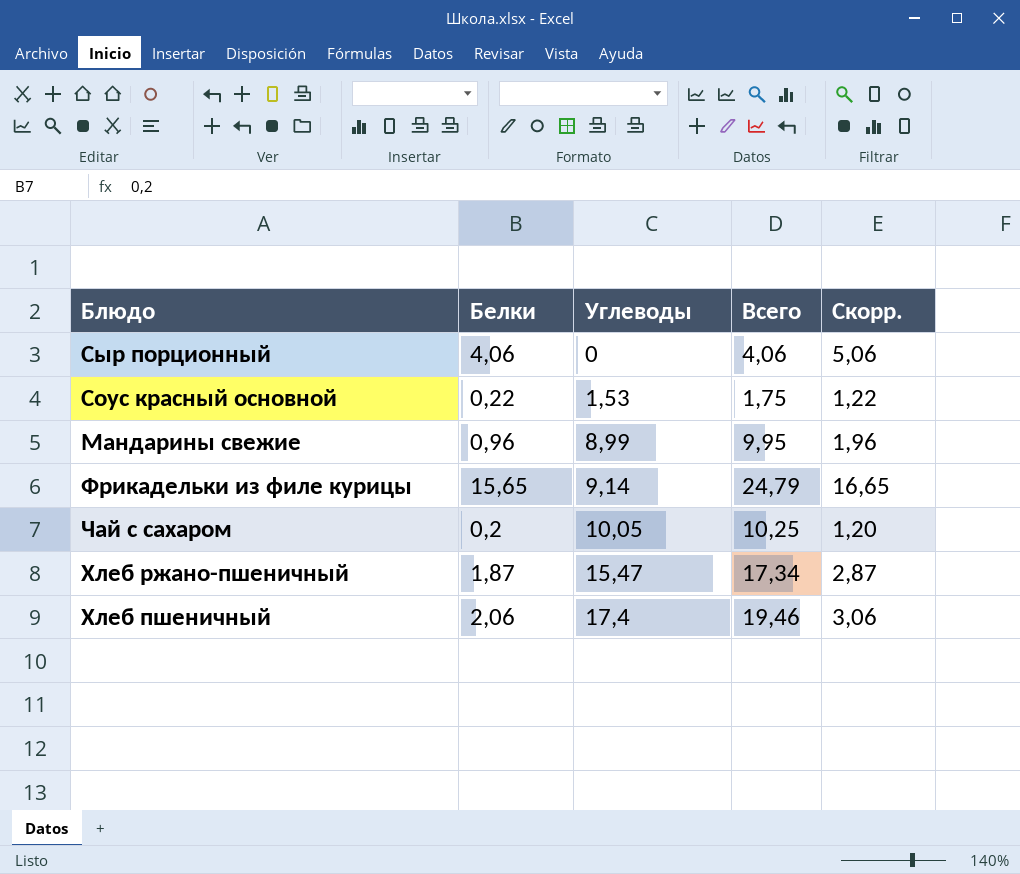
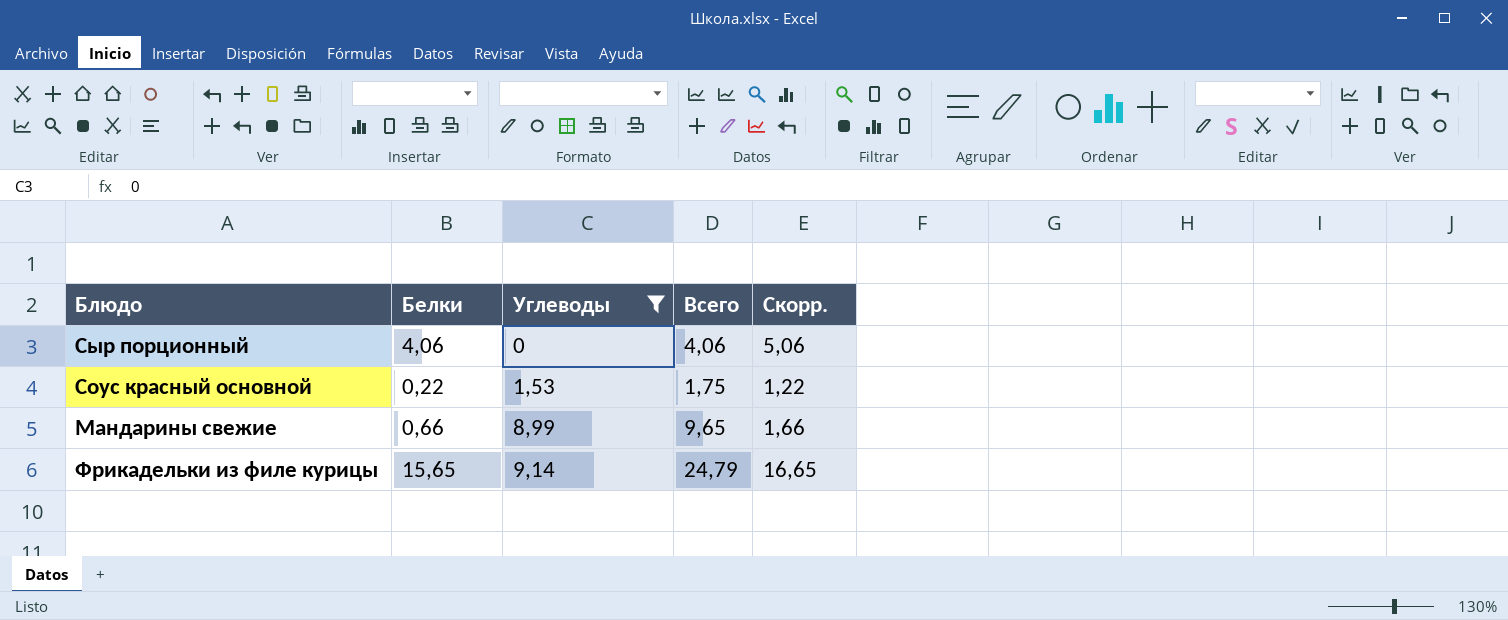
filter: none -> Углеводы <= 9,14
Мандарины свежие | Белки: 0,96 -> 0,66
Мандарины свежие | Всего: 9,95 -> 9,65
Мандарины свежие | Скорр.: 1,96 -> 1,66

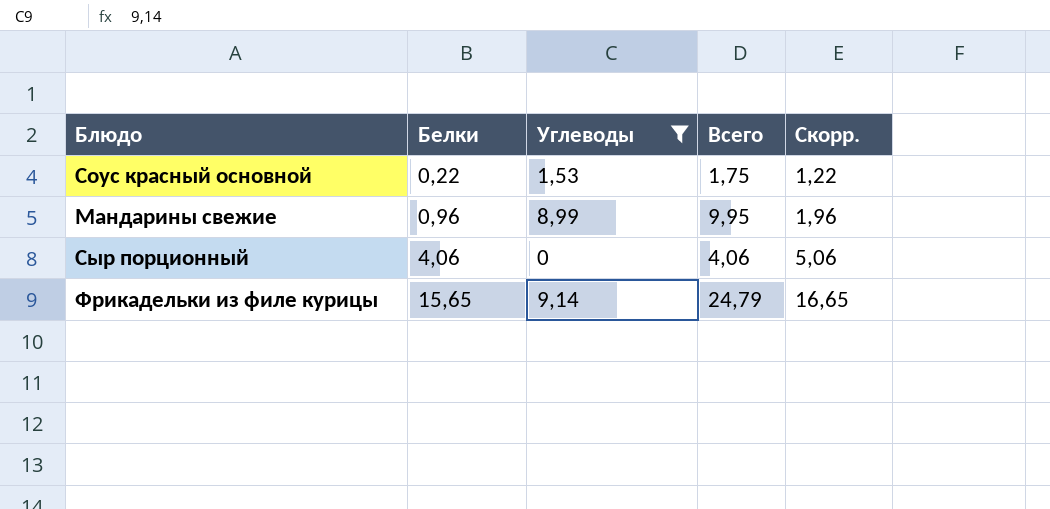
row order: Углеводы ascending -> Белки ascending
Мандарины свежие | Белки: 0,66 -> 0,96
Мандарины свежие | Всего: 9,65 -> 9,95
Мандарины свежие | Скорр.: 1,66 -> 1,96

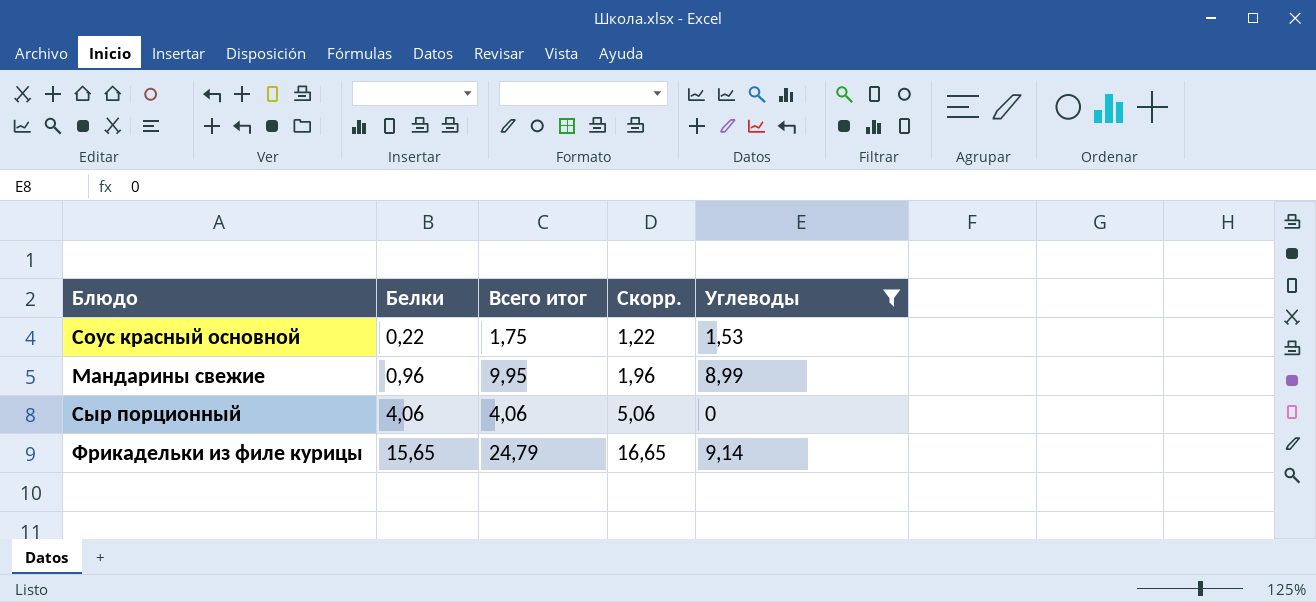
column name: Всего -> Всего итог
column Углеводы | position: 3 -> 5

